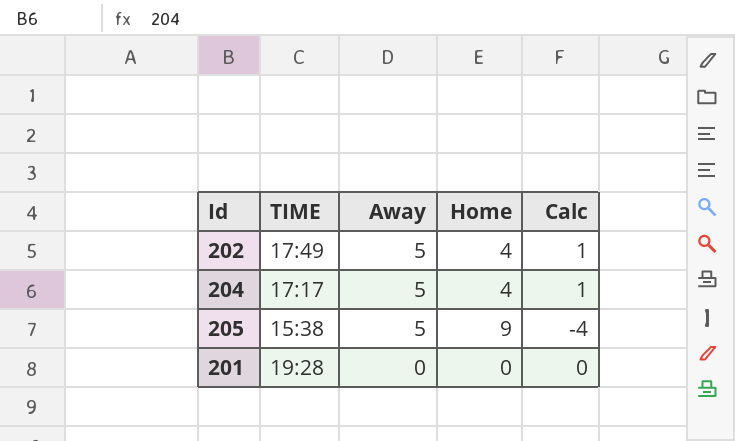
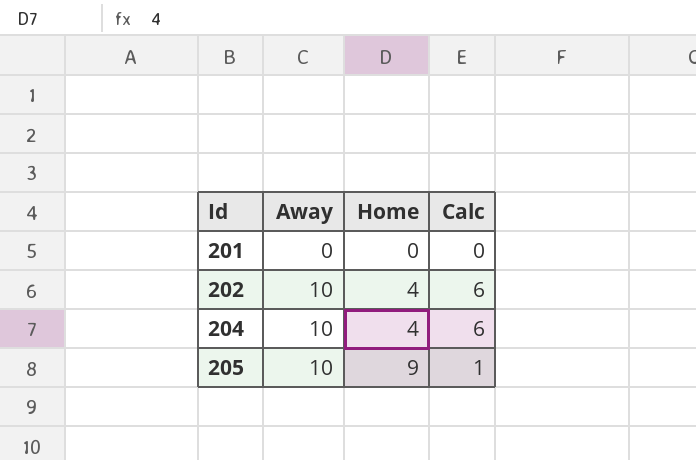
row order: Away descending -> Id ascending
column TIME | position: 2 -> none
202 | Away: 5 -> 10
202 | Calc: 1 -> 6
204 | Away: 5 -> 10
204 | Calc: 1 -> 6
205 | Away: 5 -> 10
205 | Calc: -4 -> 1

